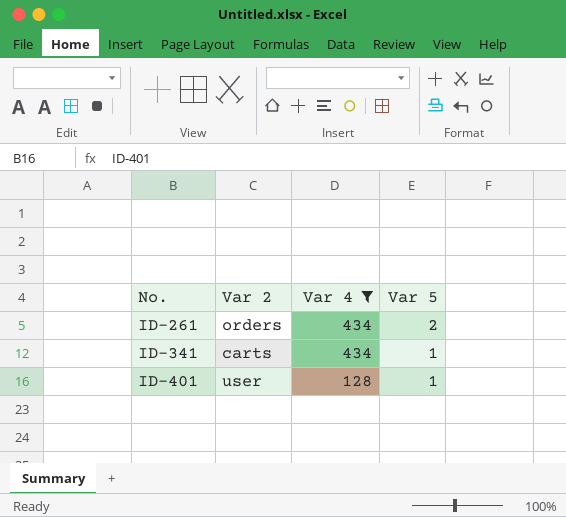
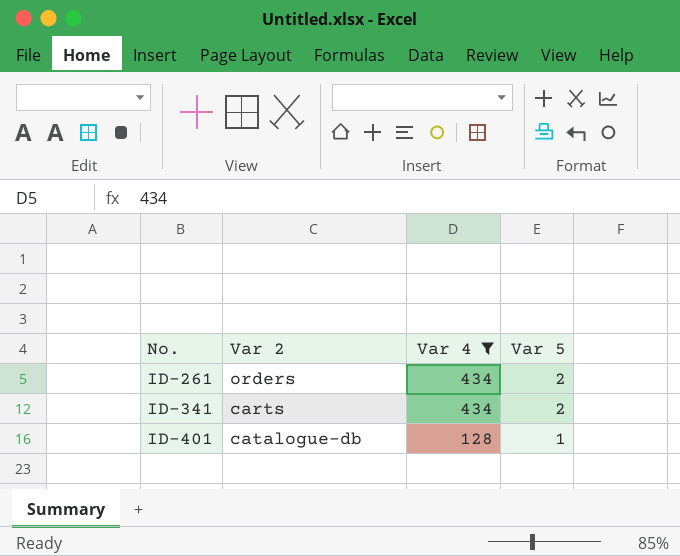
ID-341 | Var 5: 1 -> 2
ID-401 | Var 2: user -> catalogue-db

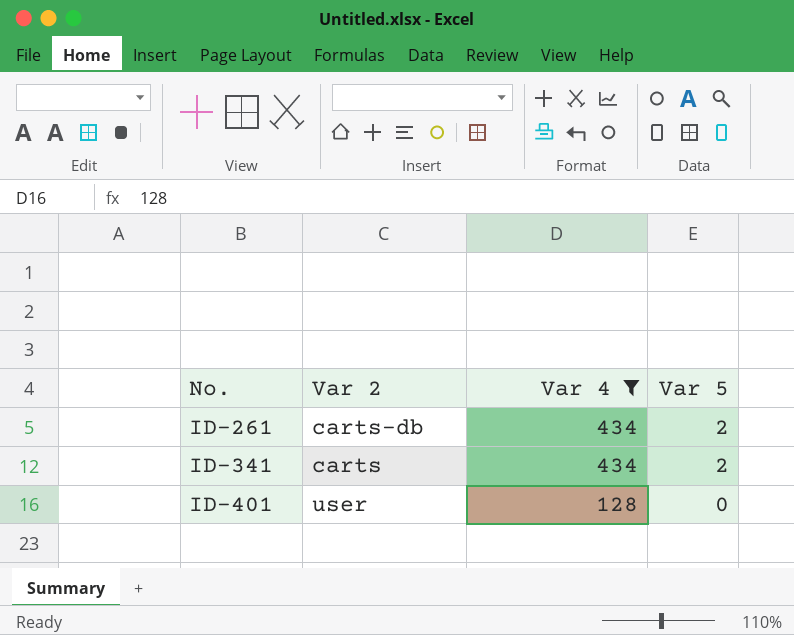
ID-261 | Var 2: orders -> carts-db
ID-401 | Var 2: catalogue-db -> user
ID-401 | Var 5: 1 -> 0

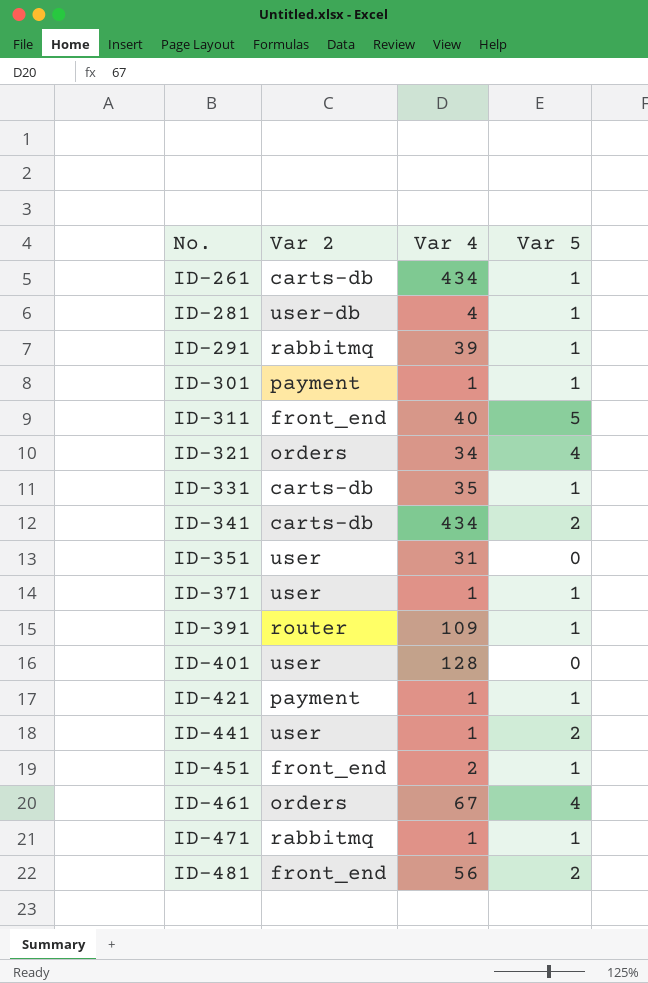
filter: Var 4 >= 128 -> none
ID-261 | Var 5: 2 -> 1
ID-341 | Var 2: carts -> carts-db

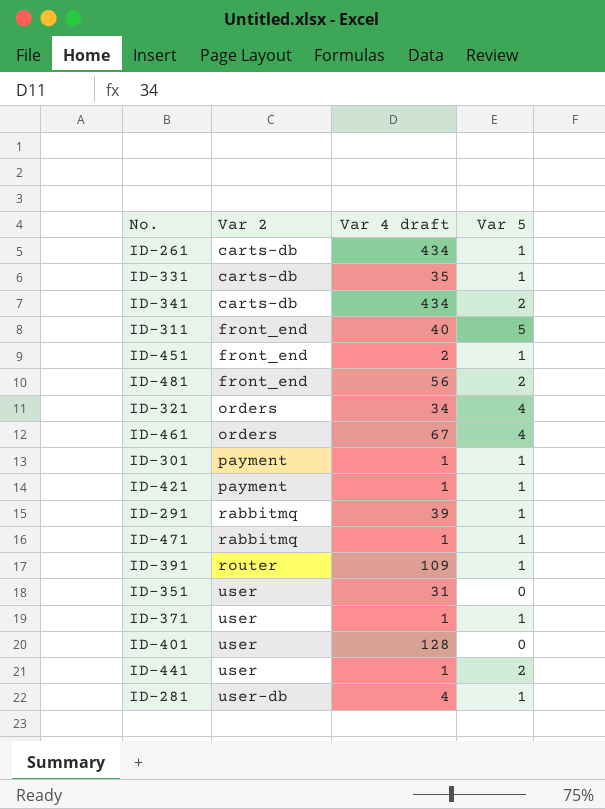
row order: No. ascending -> Var 2 ascending
column name: Var 4 -> Var 4 draft

